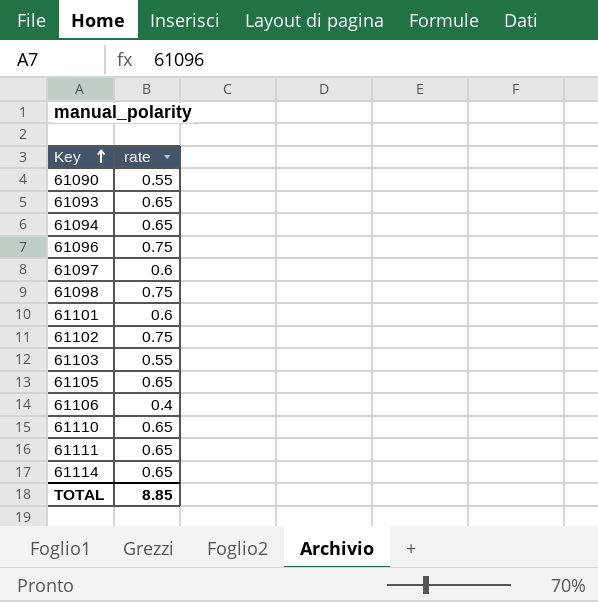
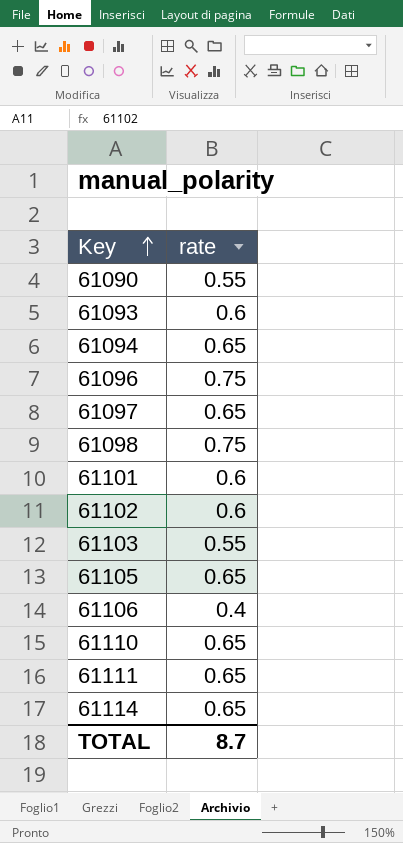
61093 | rate: 0.65 -> 0.6
61097 | rate: 0.6 -> 0.65
61102 | rate: 0.75 -> 0.6
TOTAL | rate: 8.85 -> 8.7

